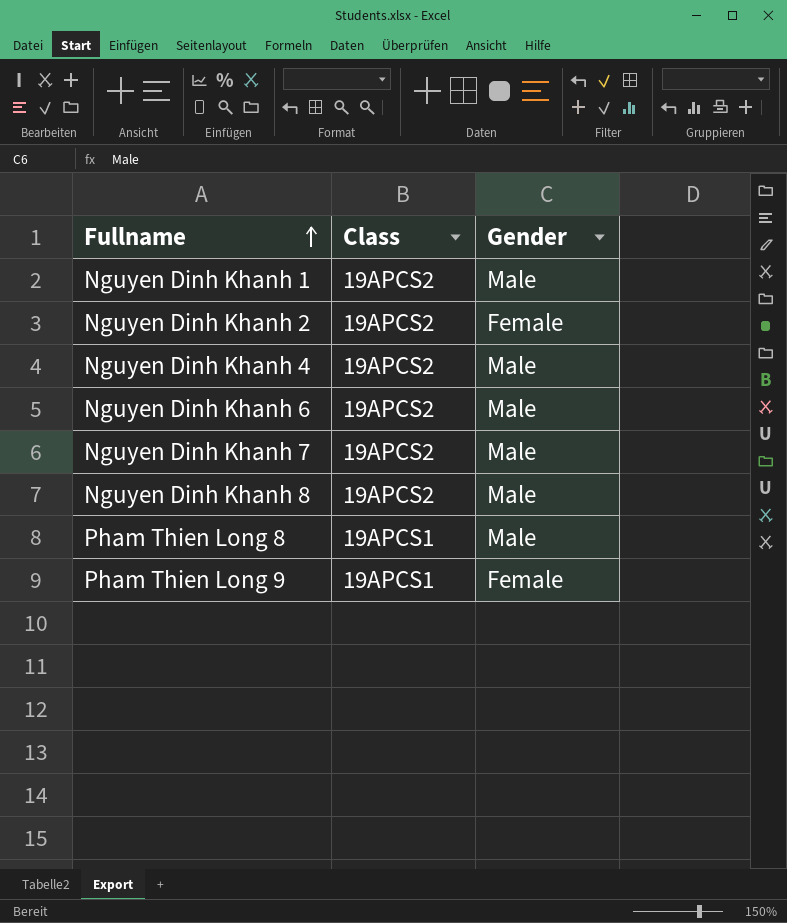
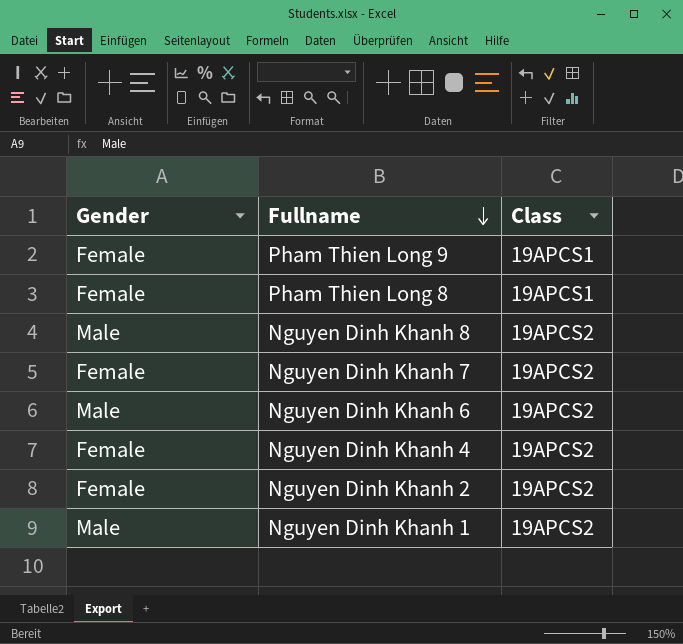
row order: Fullname ascending -> Fullname descending
column Gender | position: 3 -> 1
Pham Thien Long 8 | Gender: Male -> Female
Nguyen Dinh Khanh 7 | Gender: Male -> Female
Nguyen Dinh Khanh 4 | Gender: Male -> Female

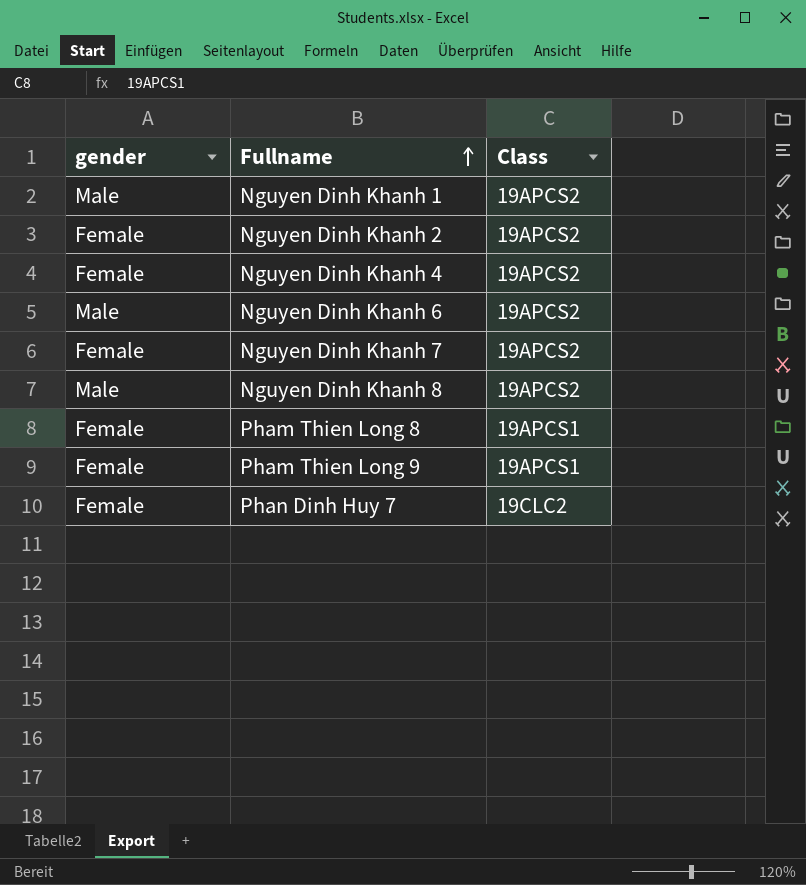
row order: Fullname descending -> Fullname ascending
column name: Gender -> gender
row Phan Dinh Huy 7: none -> Female | 19CLC2

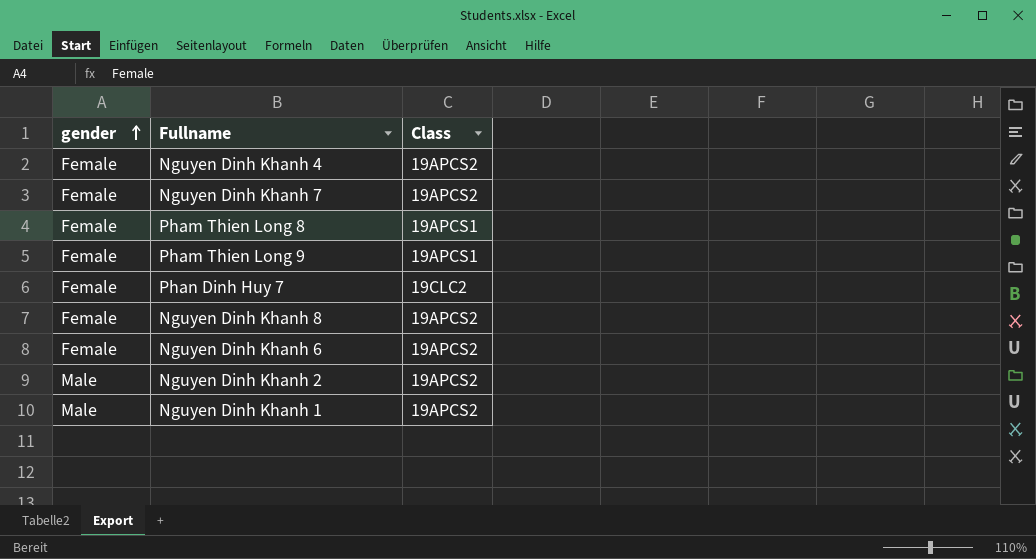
row order: Fullname ascending -> gender ascending
Nguyen Dinh Khanh 8 | gender: Male -> Female
Nguyen Dinh Khanh 6 | gender: Male -> Female
Nguyen Dinh Khanh 2 | gender: Female -> Male

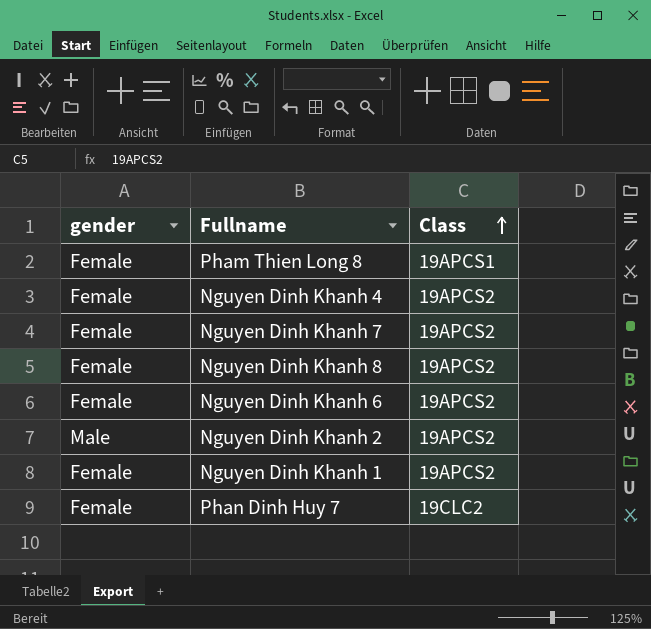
row order: gender ascending -> Class ascending
row Pham Thien Long 9: Female | 19APCS1 -> none
Nguyen Dinh Khanh 1 | gender: Male -> Female

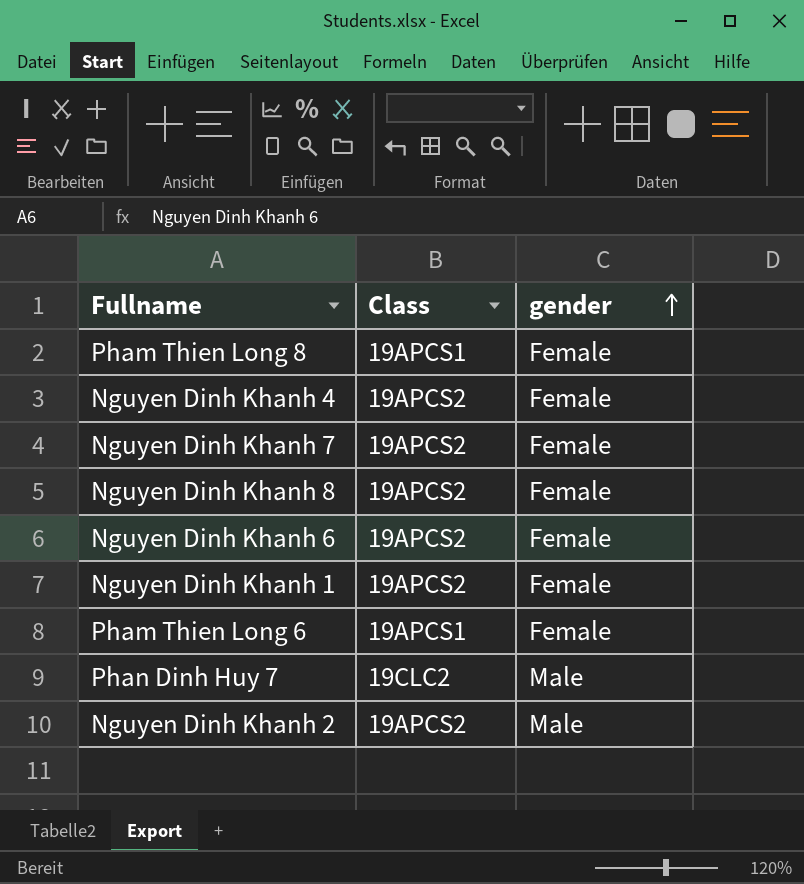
row order: Class ascending -> gender ascending
column gender | position: 1 -> 3
row Pham Thien Long 6: none -> 19APCS1 | Female
Phan Dinh Huy 7 | gender: Female -> Male

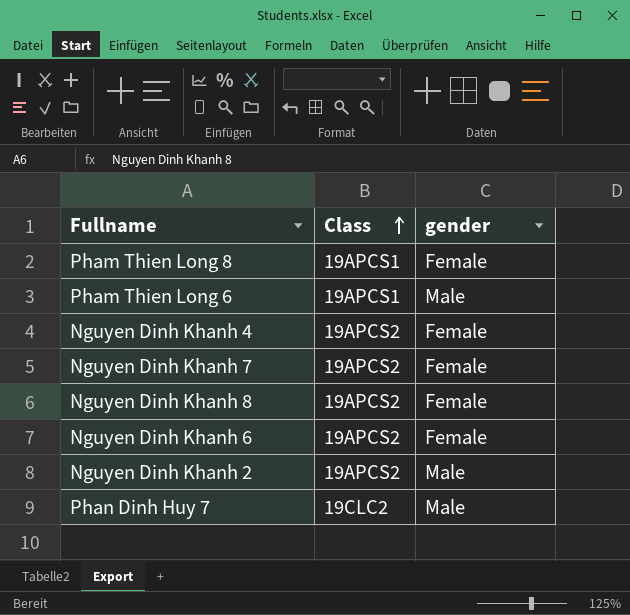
row order: gender ascending -> Class ascending
row Nguyen Dinh Khanh 1: 19APCS2 | Female -> none
Pham Thien Long 6 | gender: Female -> Male

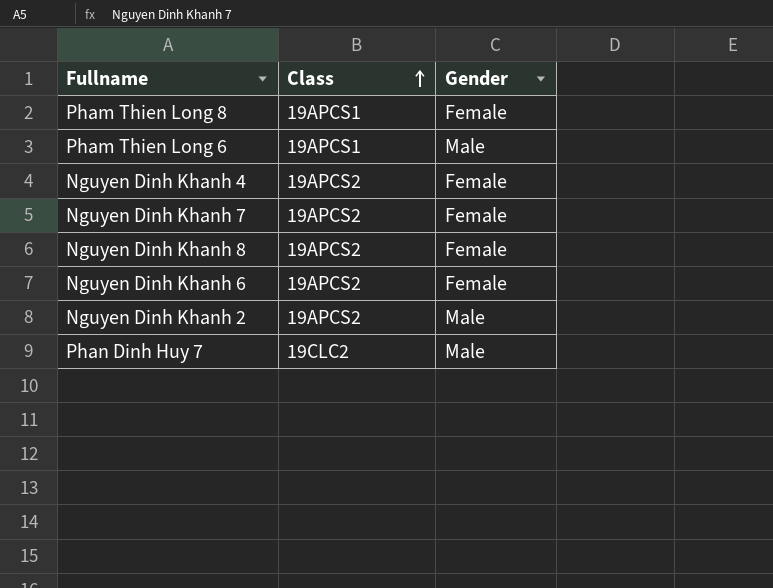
column name: gender -> Gender

